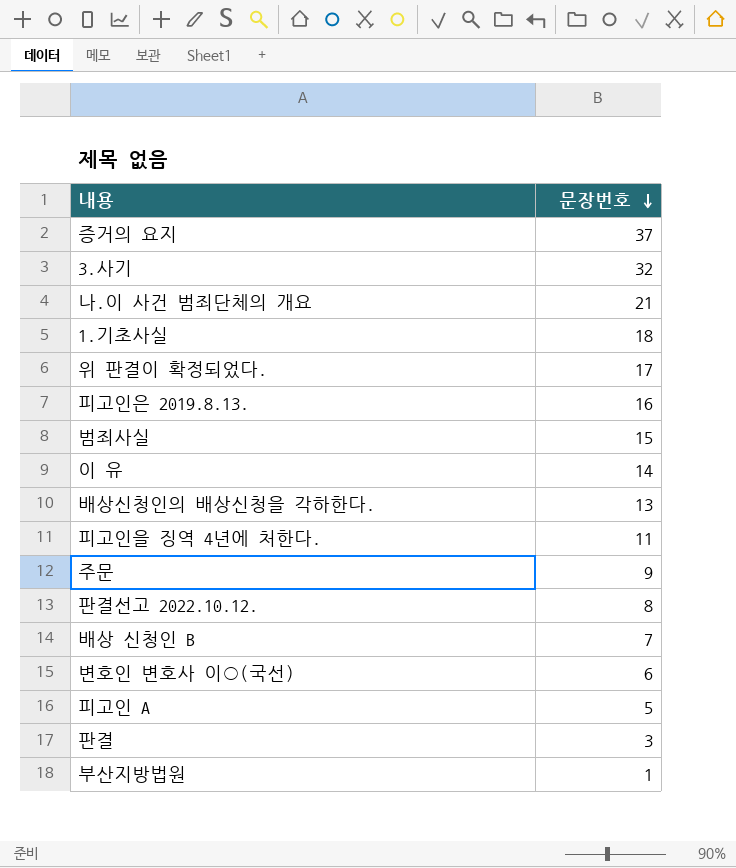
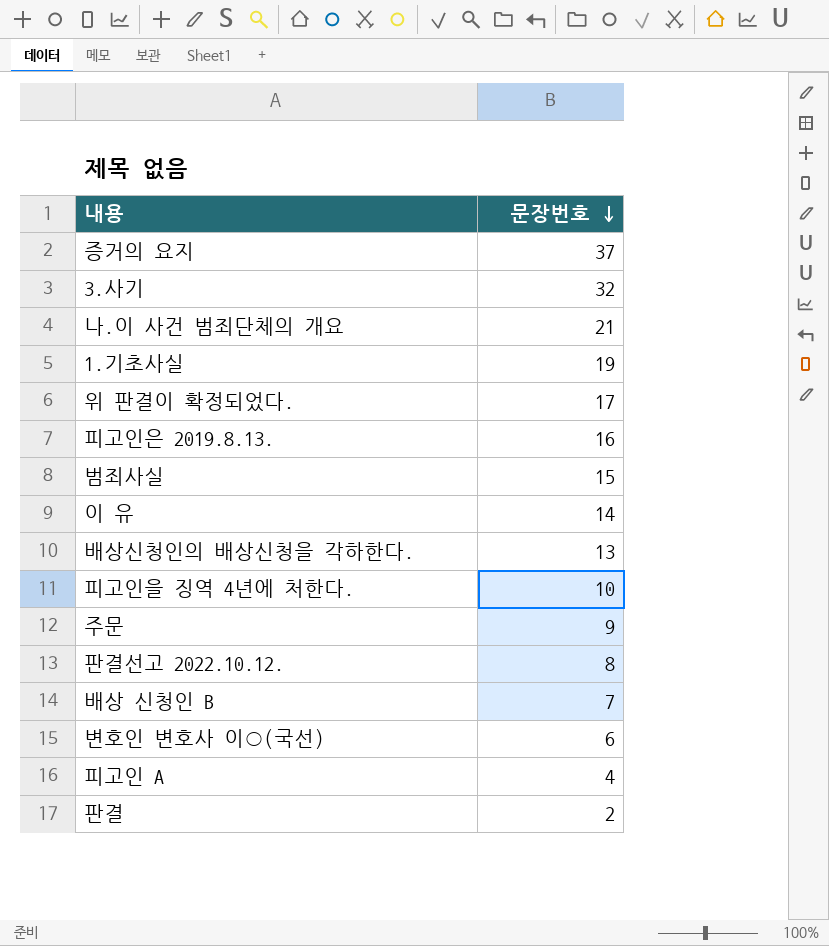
row 부산지방법원: 1 -> none
1.기초사실 | 문장번호: 18 -> 19
피고인을 징역 4년에 처한다. | 문장번호: 11 -> 10
피고인 A | 문장번호: 5 -> 4
판결 | 문장번호: 3 -> 2

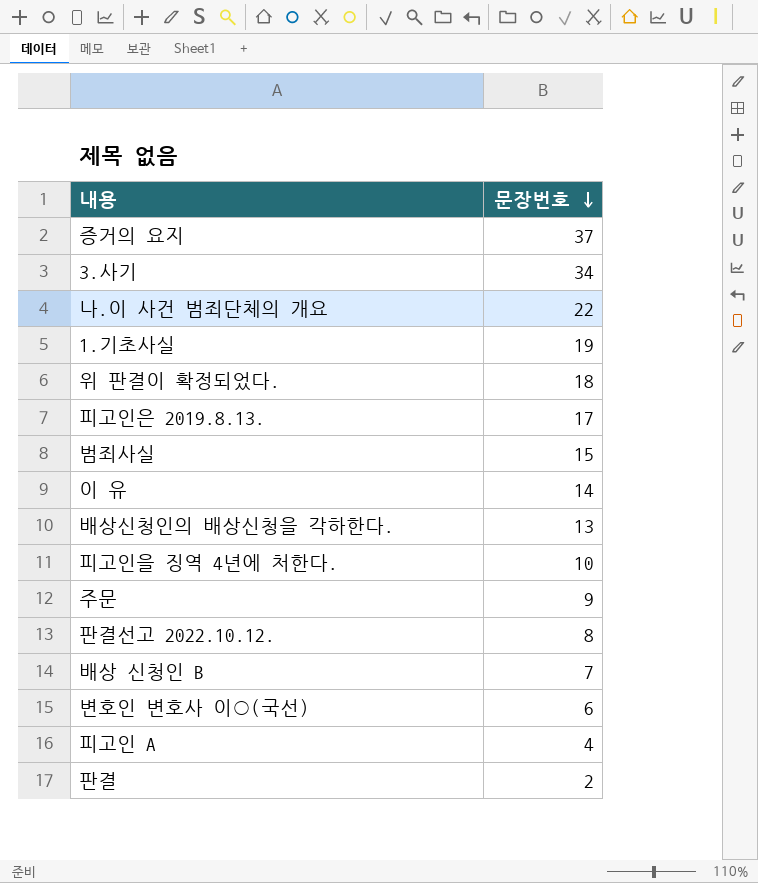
3.사기 | 문장번호: 32 -> 34
나.이 사건 범죄단체의 개요 | 문장번호: 21 -> 22
위 판결이 확정되었다. | 문장번호: 17 -> 18
피고인은 2019.8.13. | 문장번호: 16 -> 17

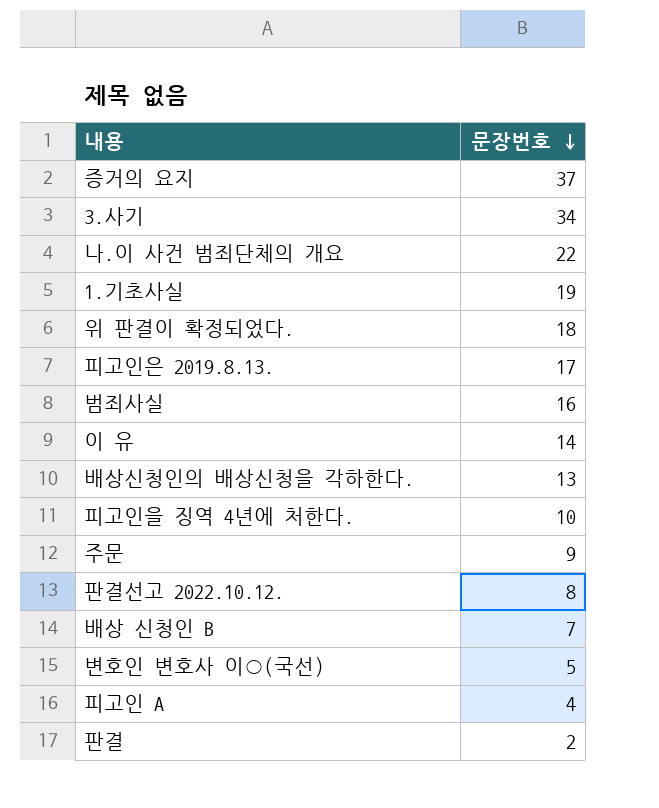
범죄사실 | 문장번호: 15 -> 16
변호인 변호사 이○(국선) | 문장번호: 6 -> 5

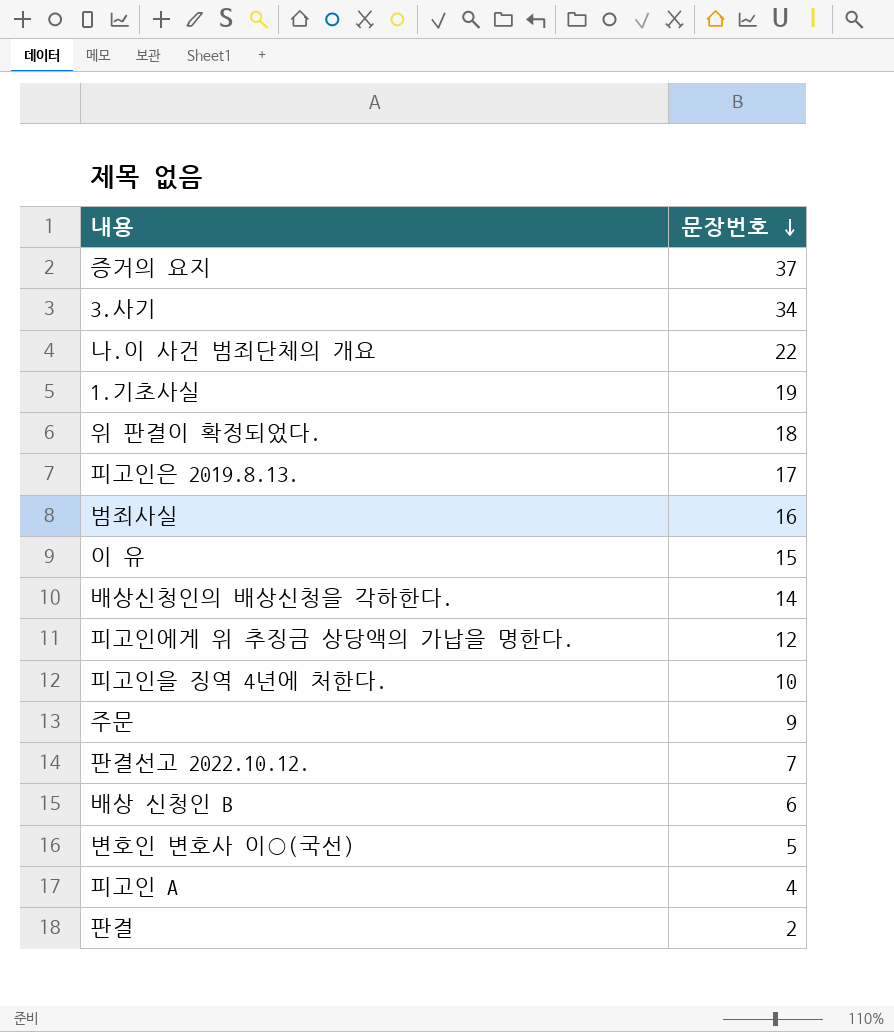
이 유 | 문장번호: 14 -> 15
배상신청인의 배상신청을 각하한다. | 문장번호: 13 -> 14
row 피고인에게 위 추징금 상당액의 가납을 명한다.: none -> 12
판결선고 2022.10.12. | 문장번호: 8 -> 7
배상 신청인 B | 문장번호: 7 -> 6

